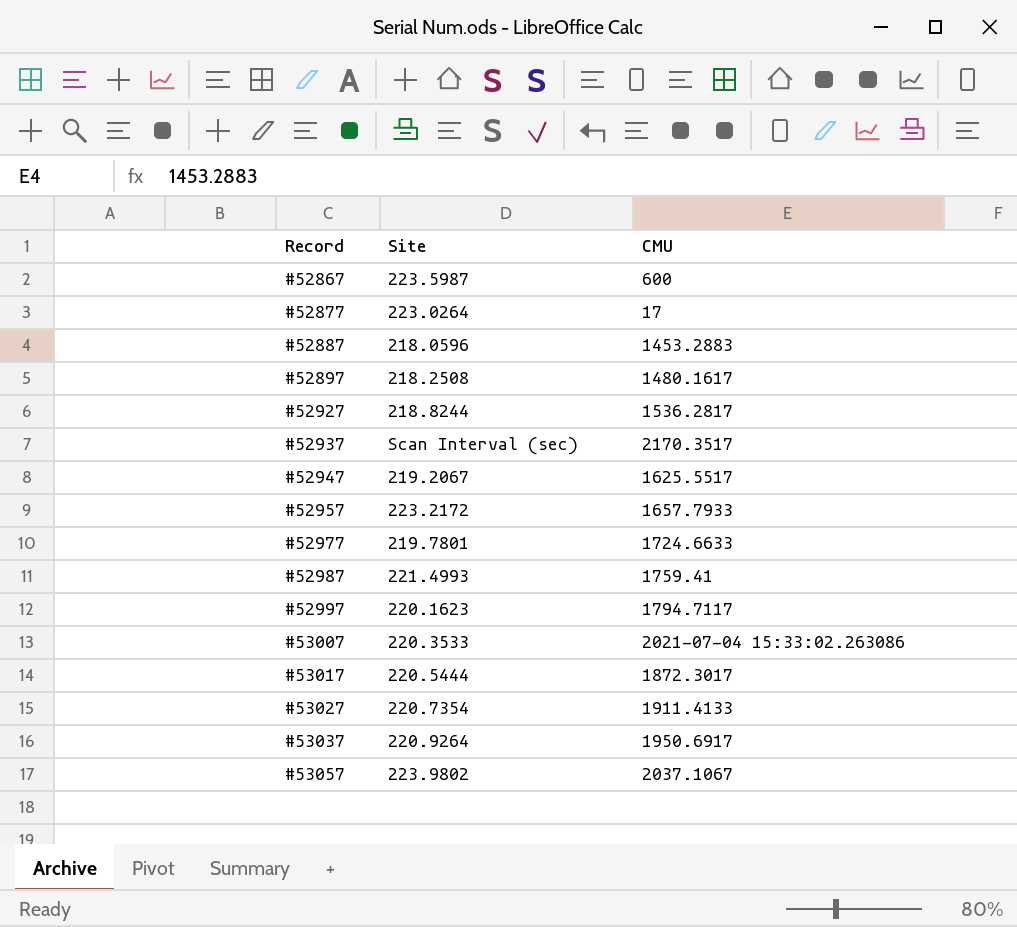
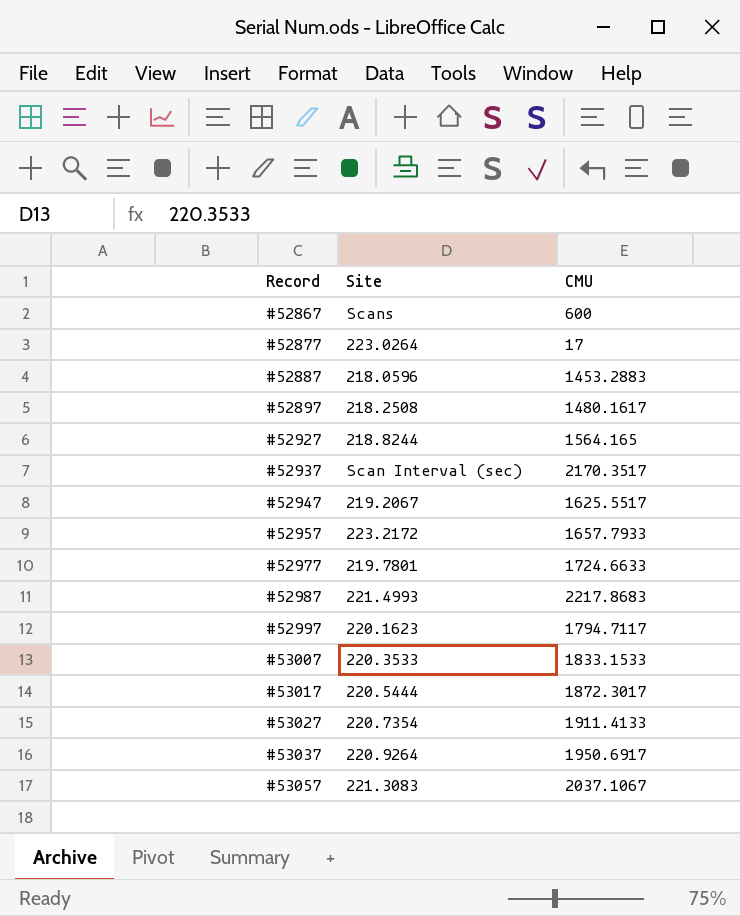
#52867 | Site: 223.5987 -> Scans
#52927 | CMU: 1536.2817 -> 1564.165
#52987 | CMU: 1759.41 -> 2217.8683
#53007 | CMU: 2021-07-04 15:33:02.263086 -> 1833.1533
#53057 | Site: 223.9802 -> 221.3083

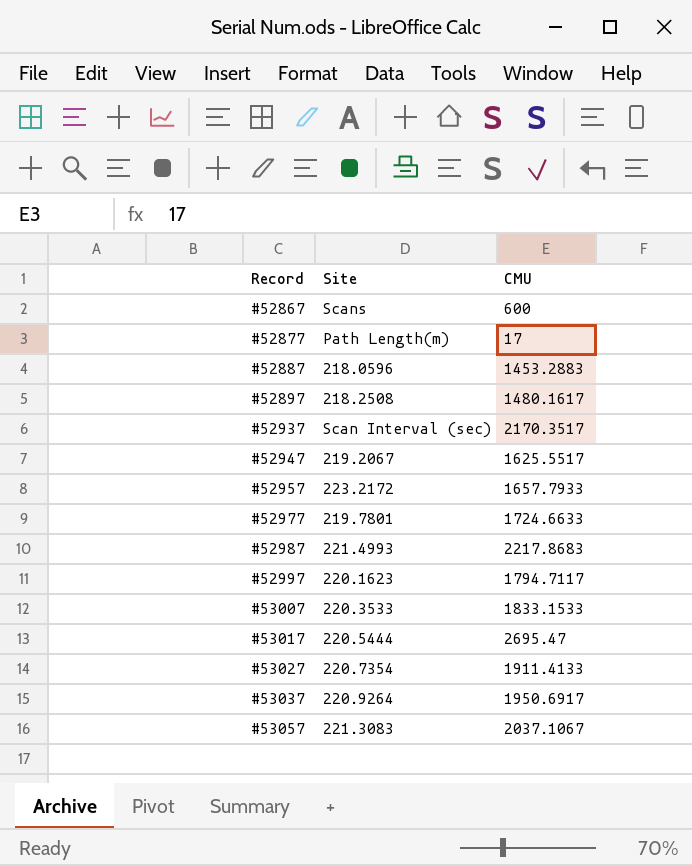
row #52927: 218.8244 | 1564.165 -> none
#52877 | Site: 223.0264 -> Path Length(m)
#53017 | CMU: 1872.3017 -> 2695.47

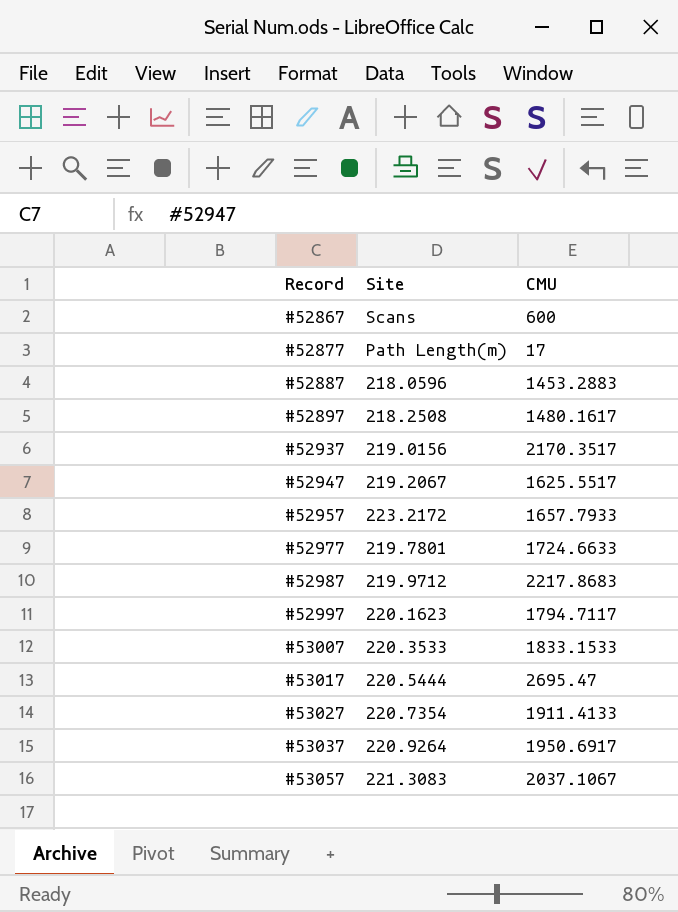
#52937 | Site: Scan Interval (sec) -> 219.0156
#52987 | Site: 221.4993 -> 219.9712

